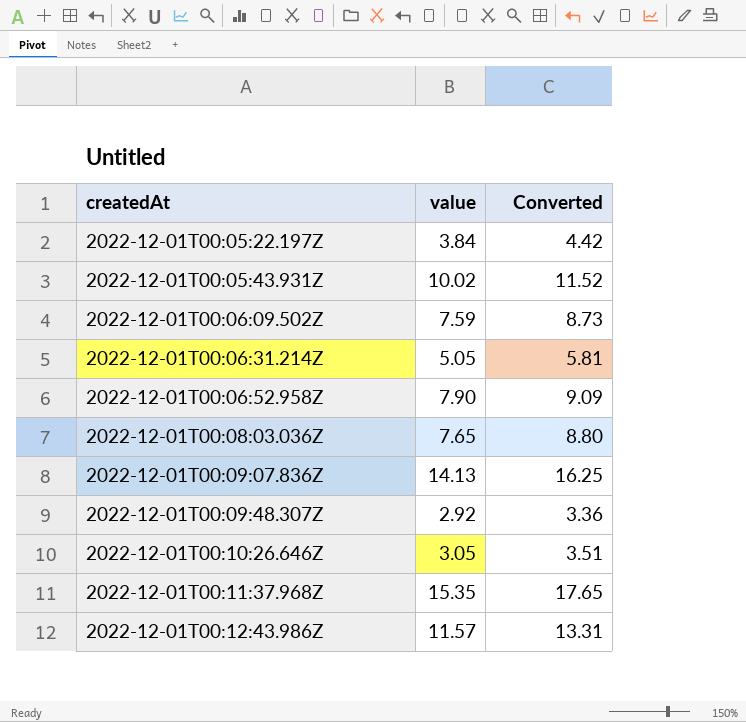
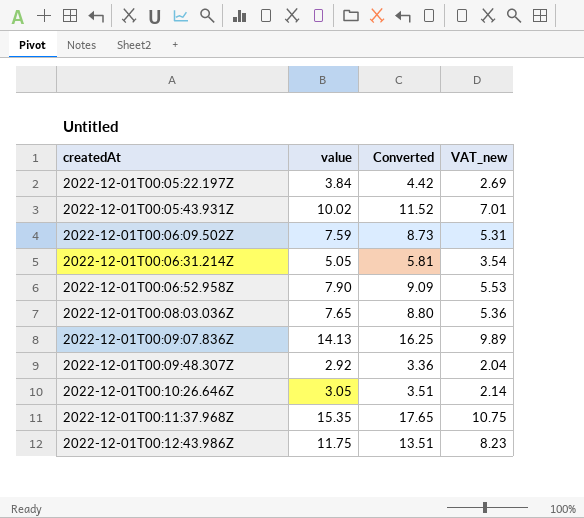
column VAT_new | formula: none -> [value] * 0.7
2022-12-01T00:12:43.986Z | value: 11.57 -> 11.75
2022-12-01T00:12:43.986Z | Converted: 13.31 -> 13.51

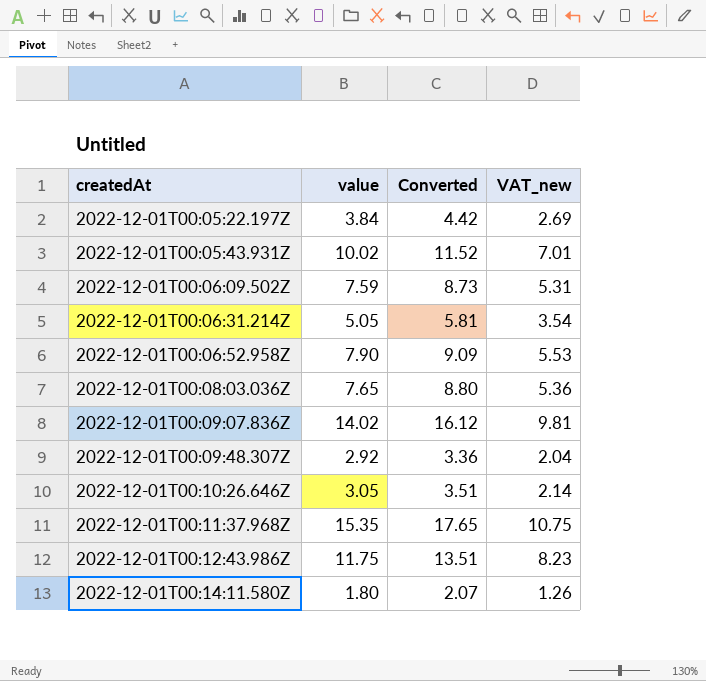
2022-12-01T00:09:07.836Z | value: 14.13 -> 14.02
2022-12-01T00:09:07.836Z | Converted: 16.25 -> 16.12
2022-12-01T00:09:07.836Z | VAT_new: 9.89 -> 9.81
row 2022-12-01T00:14:11.580Z: none -> 1.80 | 2.07 | 1.26

